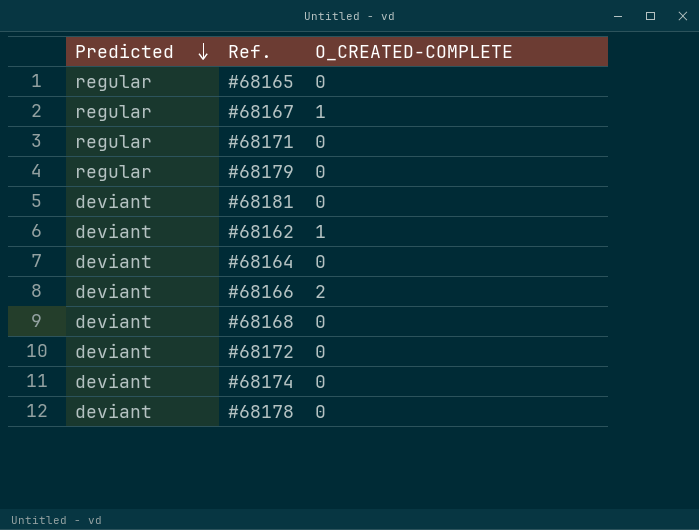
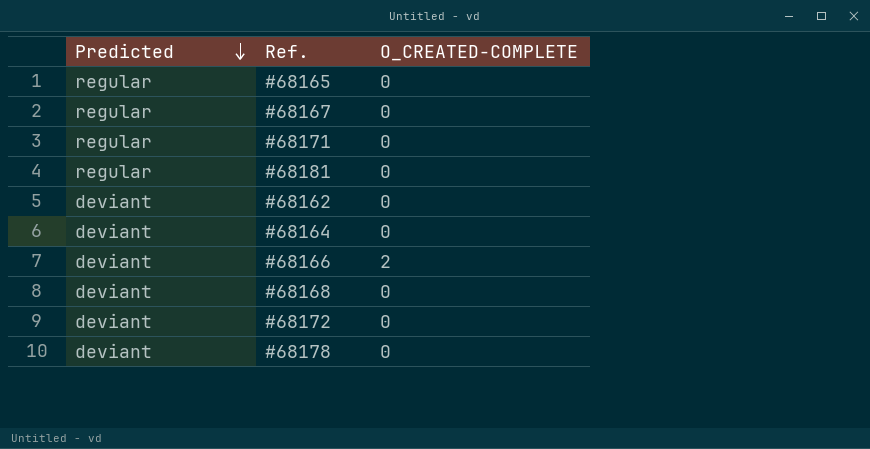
row #68179: regular | 0 -> none
row #68174: deviant | 0 -> none
#68167 | O_CREATED-COMPLETE: 1 -> 0
#68181 | Predicted: deviant -> regular
#68162 | O_CREATED-COMPLETE: 1 -> 0

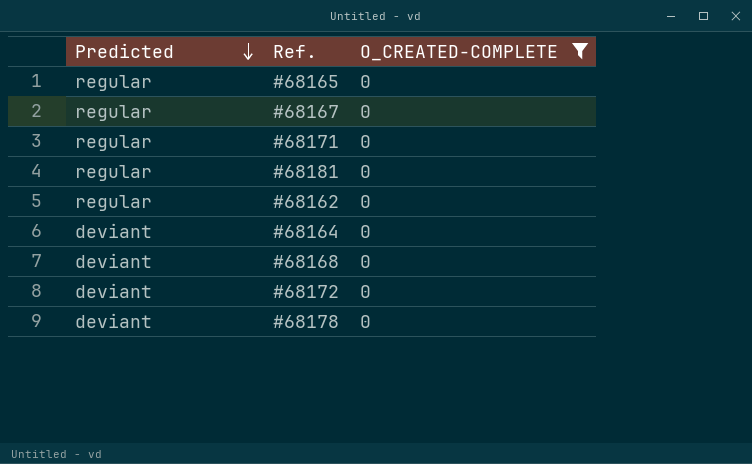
filter: none -> O_CREATED-COMPLETE = 0
#68162 | Predicted: deviant -> regular

